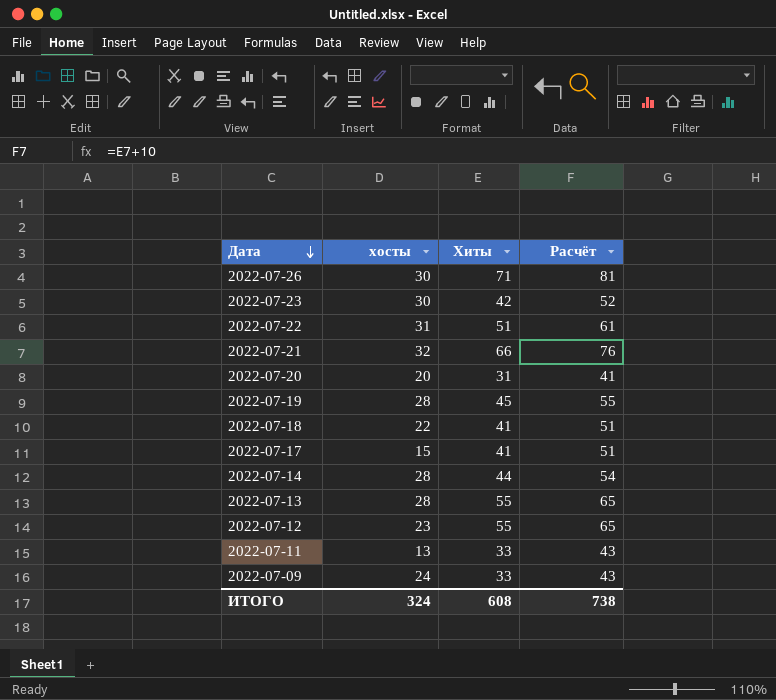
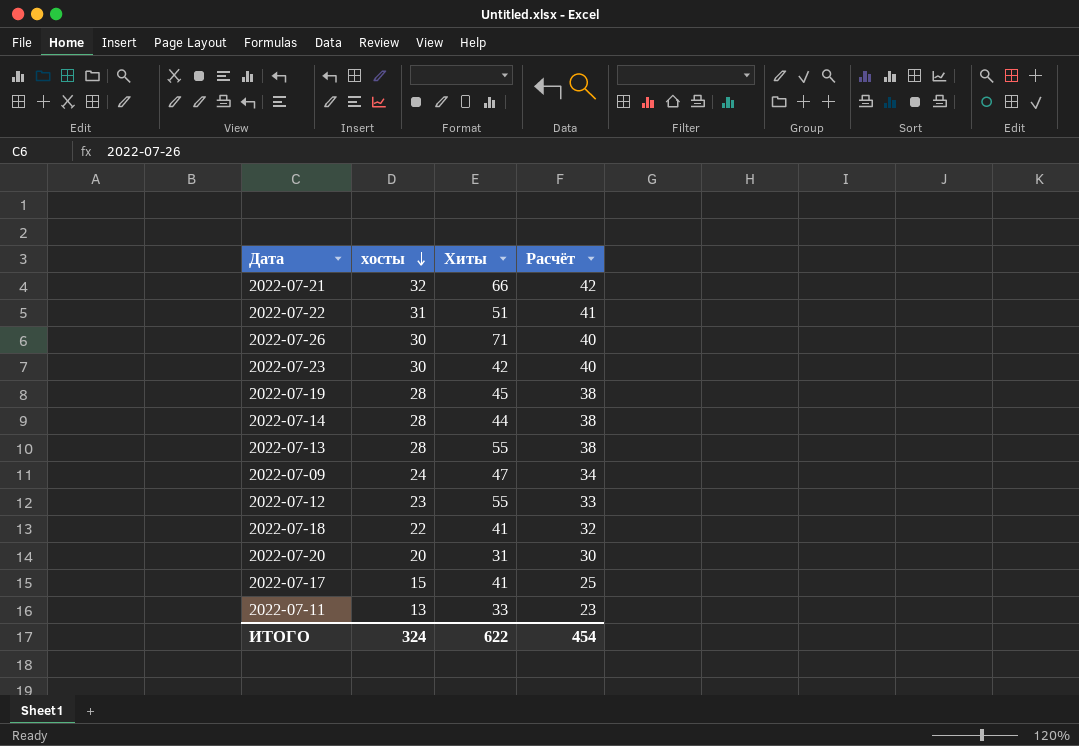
row order: Дата descending -> хосты descending
column Расчёт | formula: [Хиты] + 10 -> [хосты] + 10
2022-07-09 | Хиты: 33 -> 47
ИТОГО | Хиты: 608 -> 622
ИТОГО | Расчёт: 738 -> 454

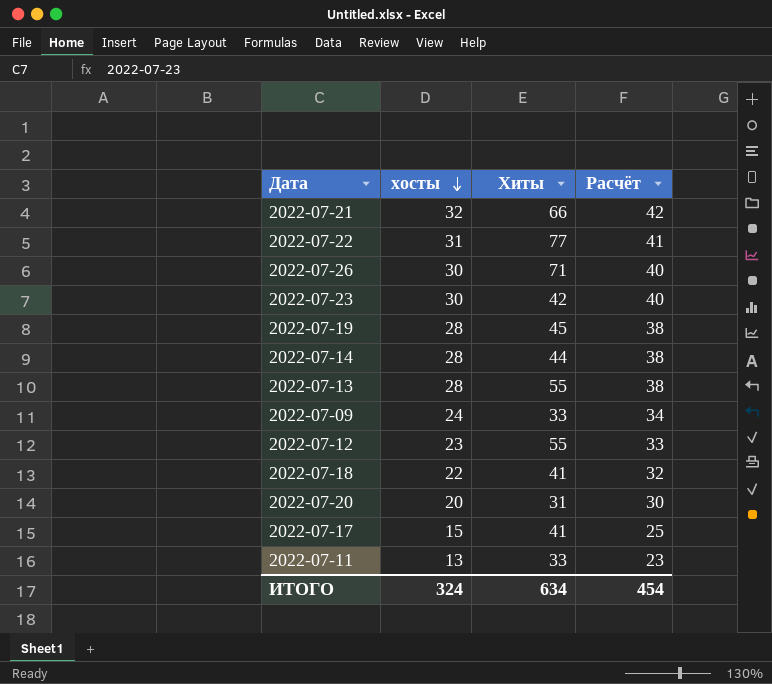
2022-07-22 | Хиты: 51 -> 77
2022-07-09 | Хиты: 47 -> 33
ИТОГО | Хиты: 622 -> 634

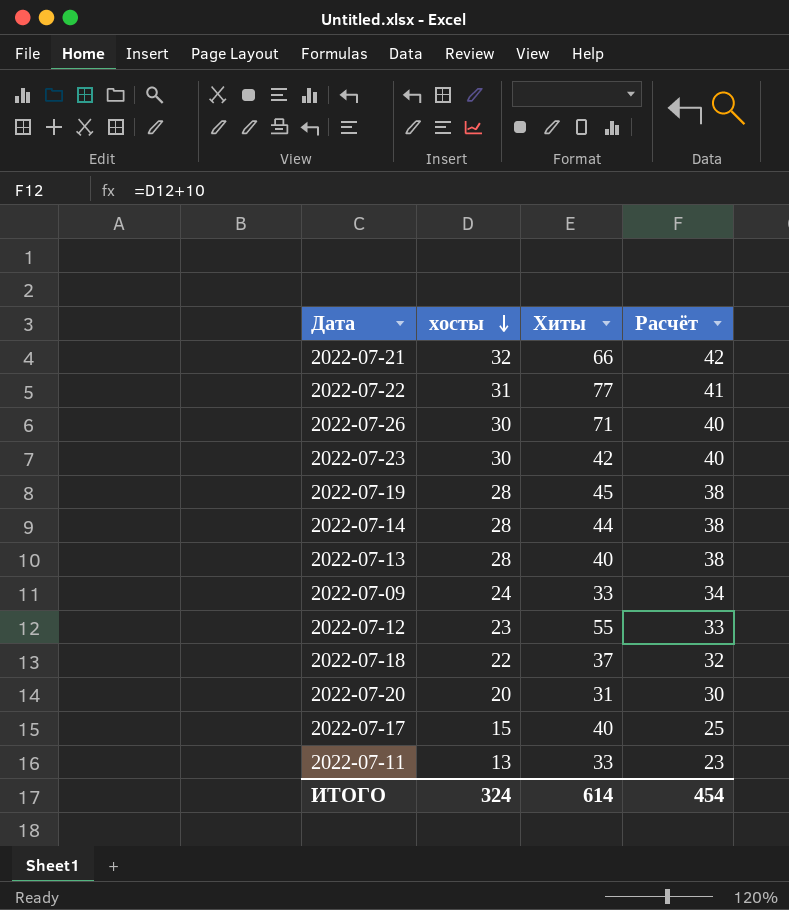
2022-07-13 | Хиты: 55 -> 40
2022-07-18 | Хиты: 41 -> 37
2022-07-17 | Хиты: 41 -> 40
ИТОГО | Хиты: 634 -> 614

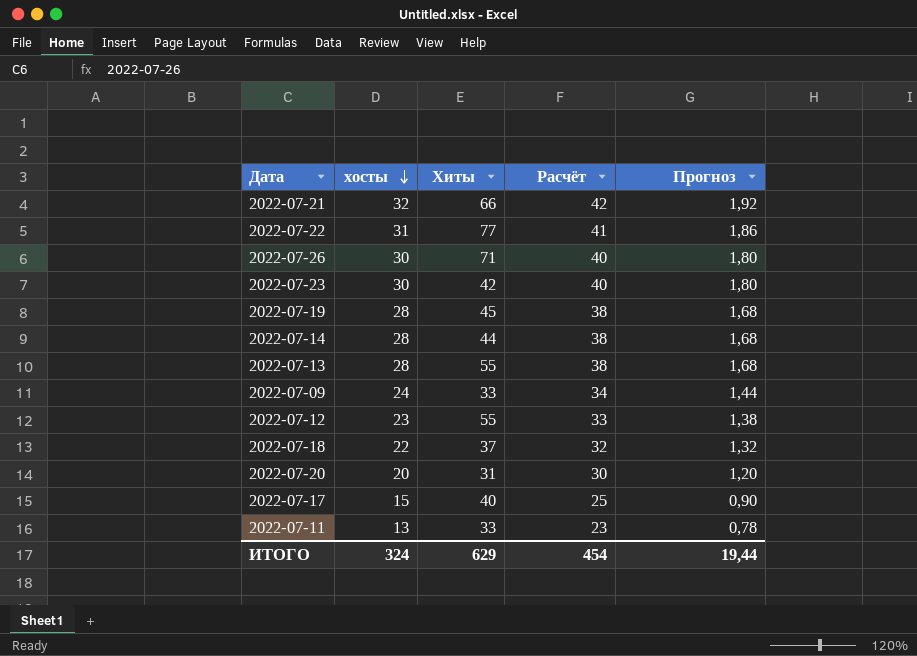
column Прогноз | formula: none -> [хосты] * 0,06
2022-07-13 | Хиты: 40 -> 55
ИТОГО | Хиты: 614 -> 629

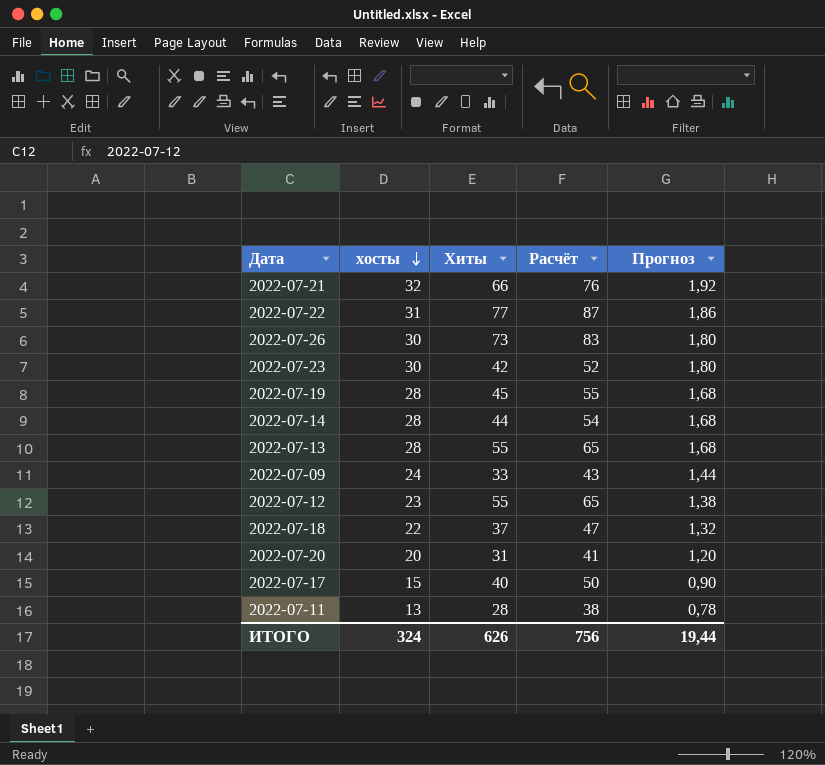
column Расчёт | formula: [хосты] + 10 -> [Хиты] + 10
2022-07-26 | Хиты: 71 -> 73
2022-07-11 | Хиты: 33 -> 28
ИТОГО | Хиты: 629 -> 626
ИТОГО | Расчёт: 454 -> 756

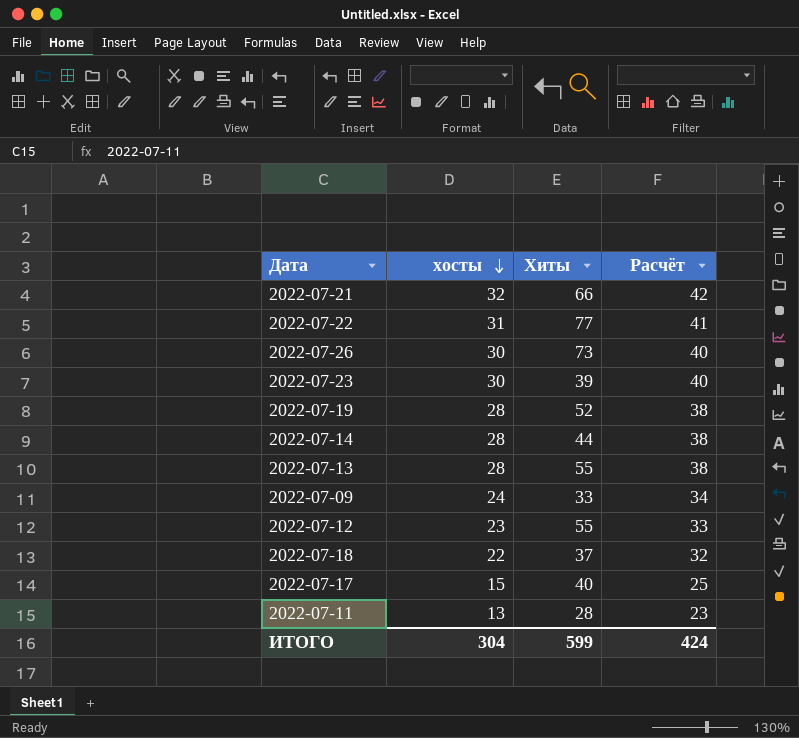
column Прогноз | formula: [хосты] * 0,06 -> none
column Расчёт | formula: [Хиты] + 10 -> [хосты] + 10
row 2022-07-20: 20 | 31 | 41 | 1,20 -> none
2022-07-23 | Хиты: 42 -> 39
2022-07-19 | Хиты: 45 -> 52
ИТОГО | хосты: 324 -> 304
ИТОГО | Хиты: 626 -> 599
ИТОГО | Расчёт: 756 -> 424

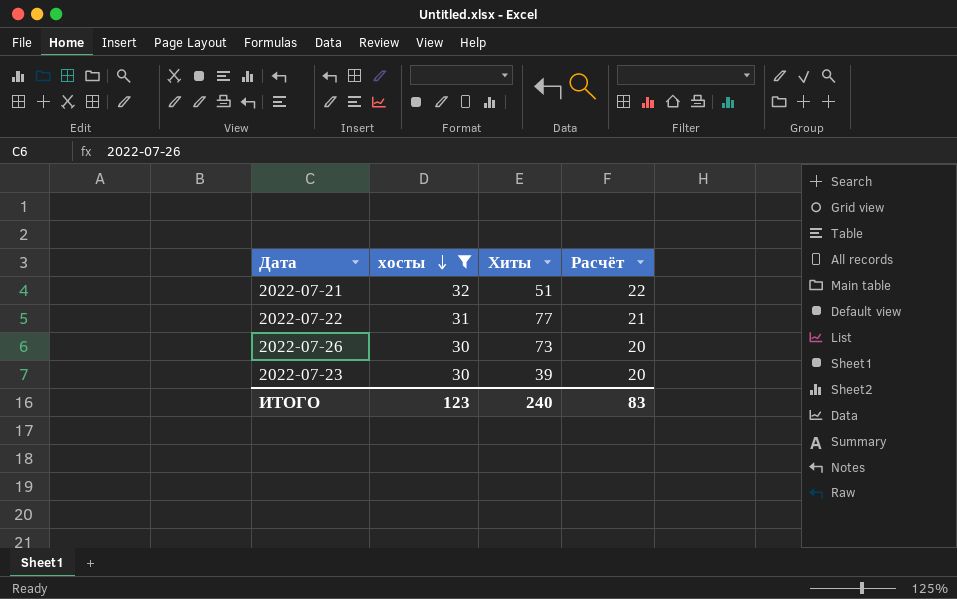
filter: none -> хосты >= 30
column Расчёт | formula: [хосты] + 10 -> [хосты] - 10
2022-07-21 | Хиты: 66 -> 51
ИТОГО | хосты: 304 -> 123
ИТОГО | Хиты: 599 -> 240
ИТОГО | Расчёт: 424 -> 83

